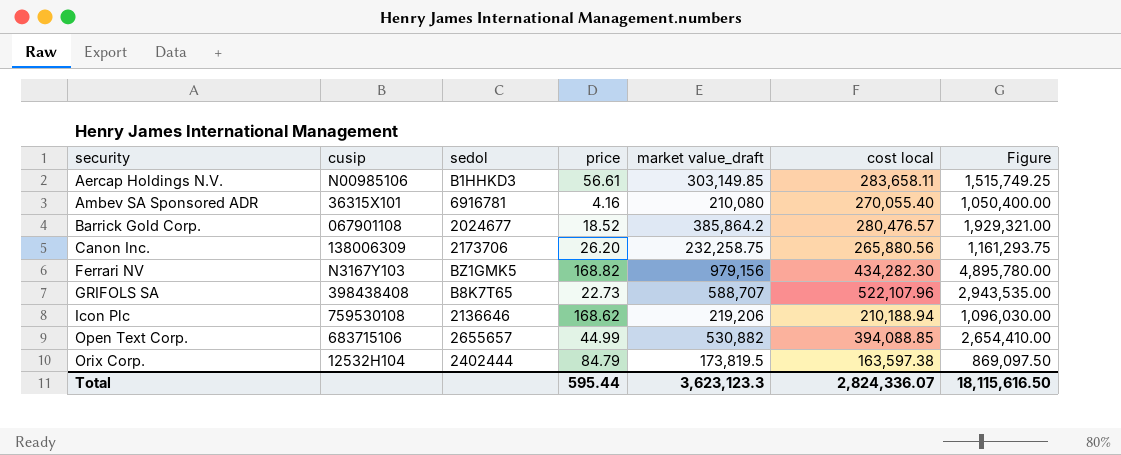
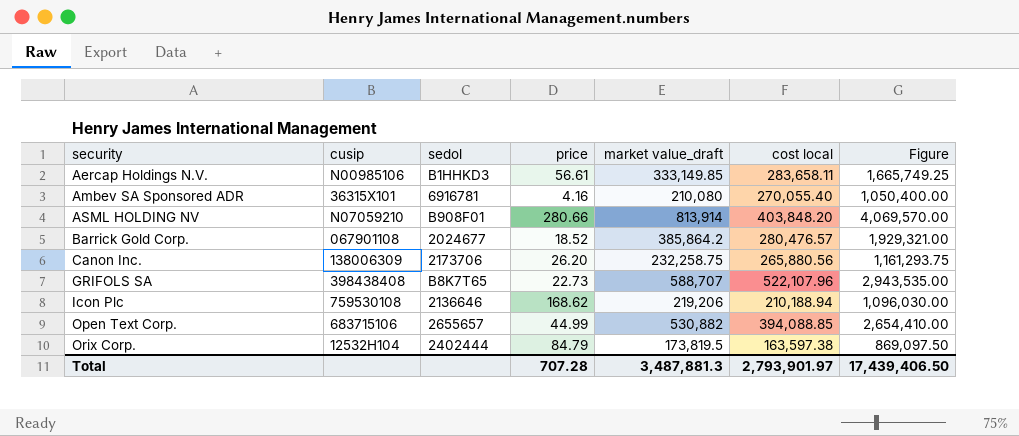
row Ferrari NV: N3167Y103 | BZ1GMK5 | 168.82 | 979,156 | 434,282.30 | 4,895,780.00 -> none
Aercap Holdings N.V. | market value_draft: 303,149.85 -> 333,149.85
Aercap Holdings N.V. | Figure: 1,515,749.25 -> 1,665,749.25
row ASML HOLDING NV: none -> N07059210 | B908F01 | 280.66 | 813,914 | 403,848.20 | 4,069,570.00
Total | price: 595.44 -> 707.28
Total | market value_draft: 3,623,123.3 -> 3,487,881.3
Total | cost local: 2,824,336.07 -> 2,793,901.97
Total | Figure: 18,115,616.50 -> 17,439,406.50

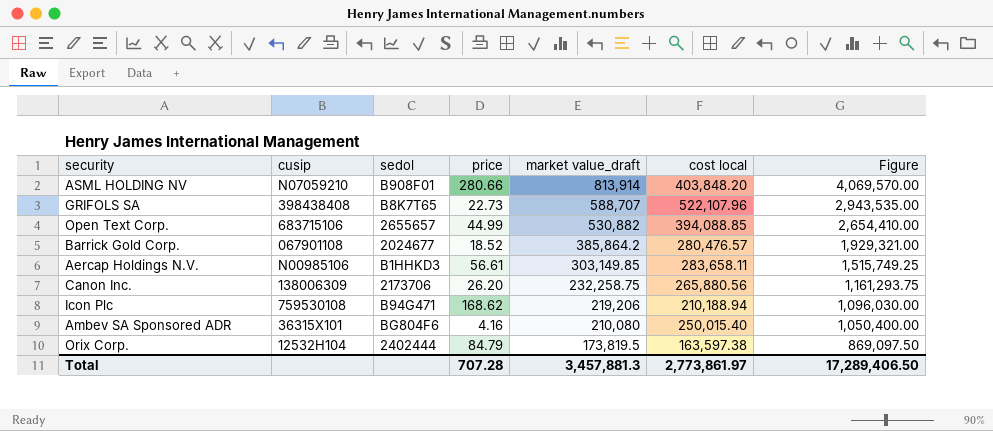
row order: security ascending -> market value_draft descending
Aercap Holdings N.V. | market value_draft: 333,149.85 -> 303,149.85
Aercap Holdings N.V. | Figure: 1,665,749.25 -> 1,515,749.25
Icon Plc | sedol: 2136646 -> B94G471
Ambev SA Sponsored ADR | sedol: 6916781 -> BG804F6
Ambev SA Sponsored ADR | cost local: 270,055.40 -> 250,015.40
Total | market value_draft: 3,487,881.3 -> 3,457,881.3
Total | cost local: 2,793,901.97 -> 2,773,861.97
Total | Figure: 17,439,406.50 -> 17,289,406.50

